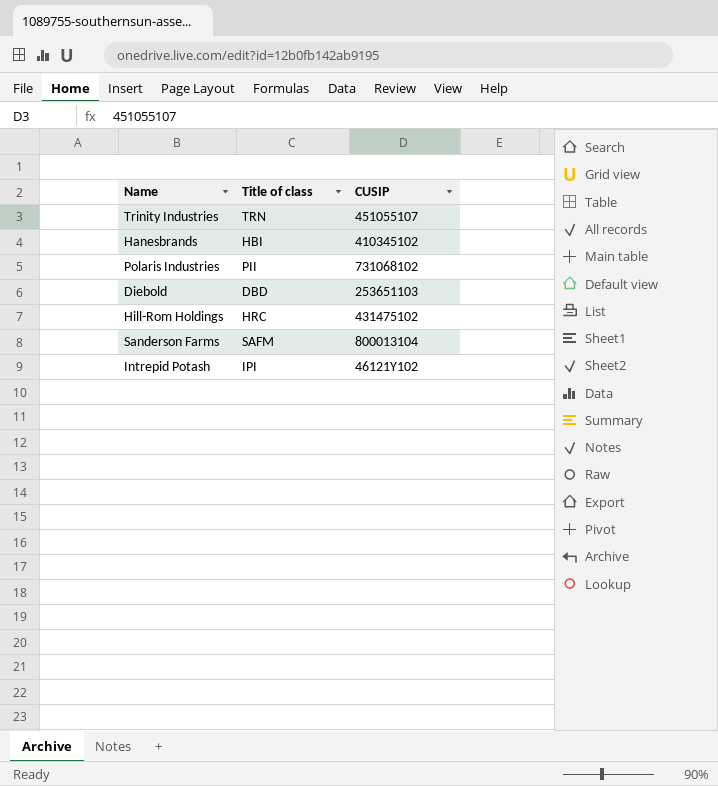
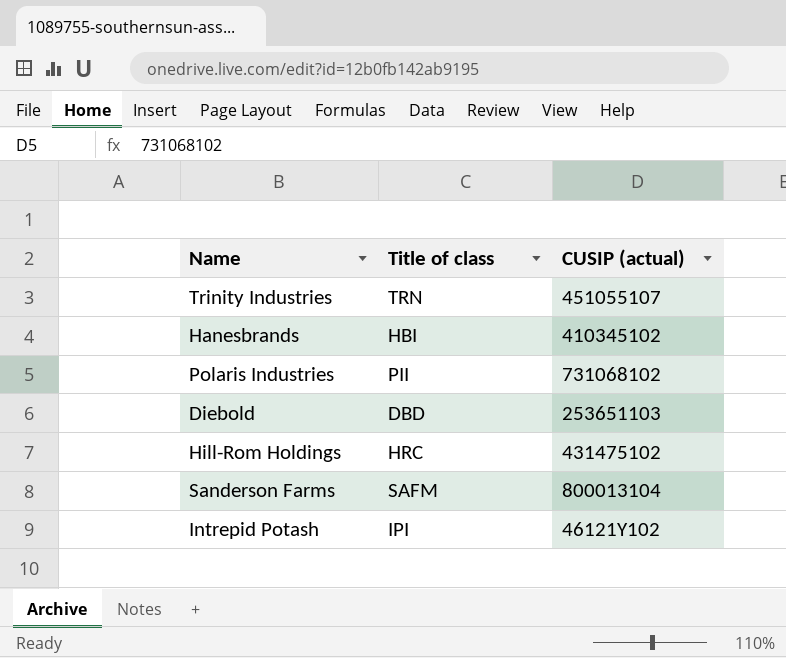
column name: CUSIP -> CUSIP (actual)

